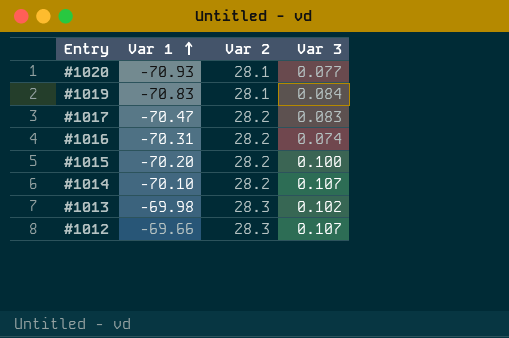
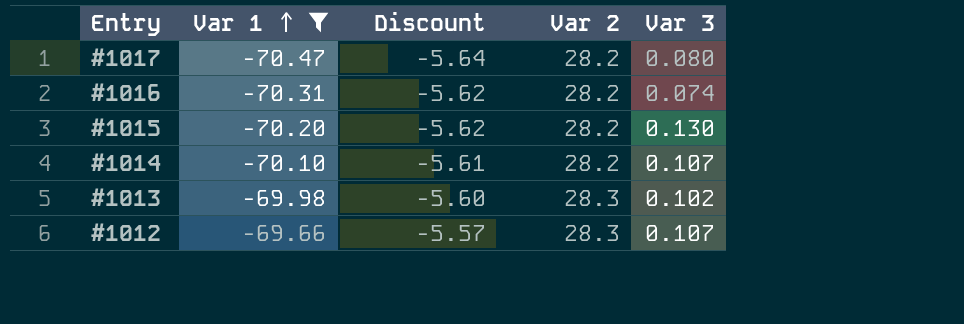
filter: none -> Var 1 >= -70.47
column Discount | formula: none -> [Var 1] * 0.08
#1017 | Var 3: 0.083 -> 0.080
#1015 | Var 3: 0.100 -> 0.130

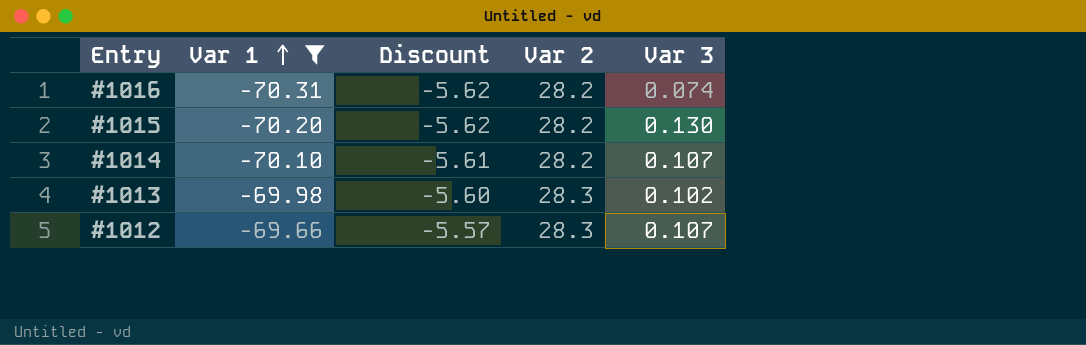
row #1017: -70.47 | -5.64 | 28.2 | 0.080 -> none

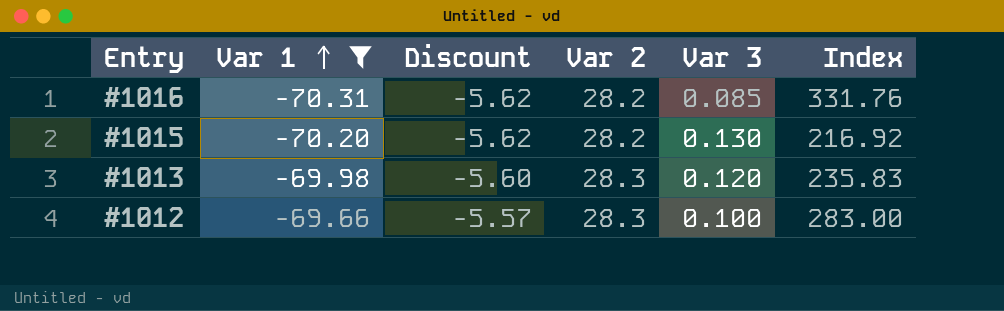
column Index | formula: none -> [Var 2] / [Var 3]
row #1014: -70.10 | -5.61 | 28.2 | 0.107 -> none
#1016 | Var 3: 0.074 -> 0.085
#1013 | Var 3: 0.102 -> 0.120
#1012 | Var 3: 0.107 -> 0.100

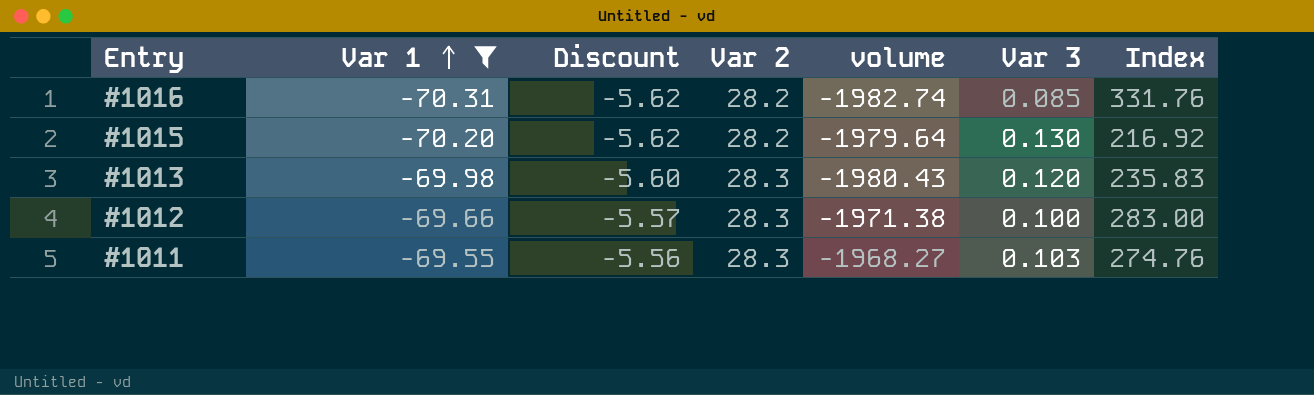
column volume | formula: none -> [Var 1] * [Var 2]
row #1011: none -> -69.55 | -5.56 | 28.3 | -1968.27 | 0.103 | 274.76

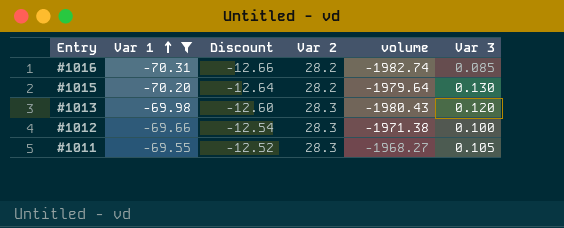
column Index | formula: [Var 2] / [Var 3] -> none
column Discount | formula: [Var 1] * 0.08 -> [Var 1] * 0.18
#1011 | Var 3: 0.103 -> 0.105

